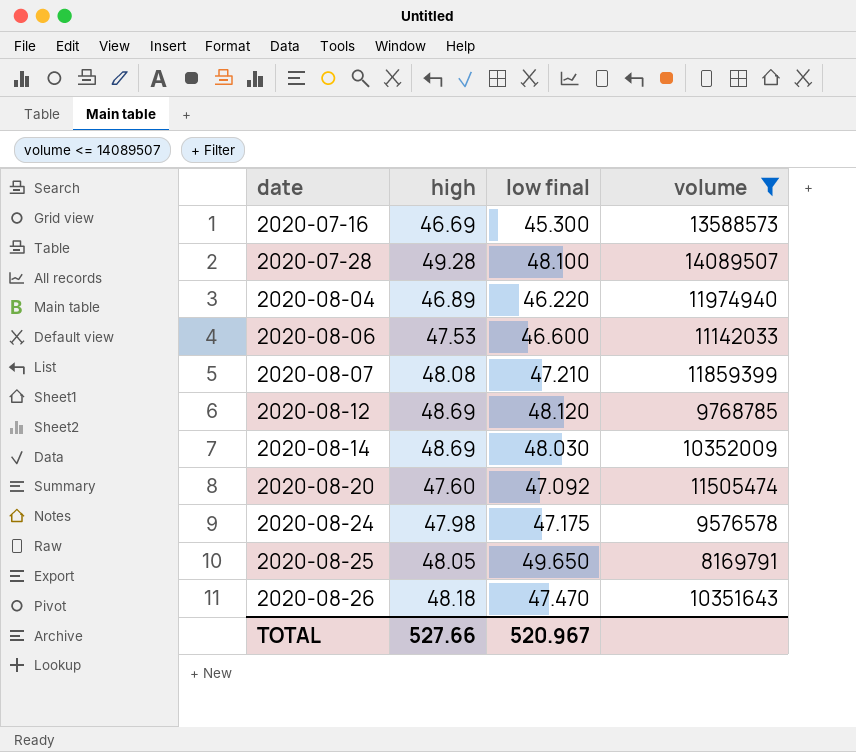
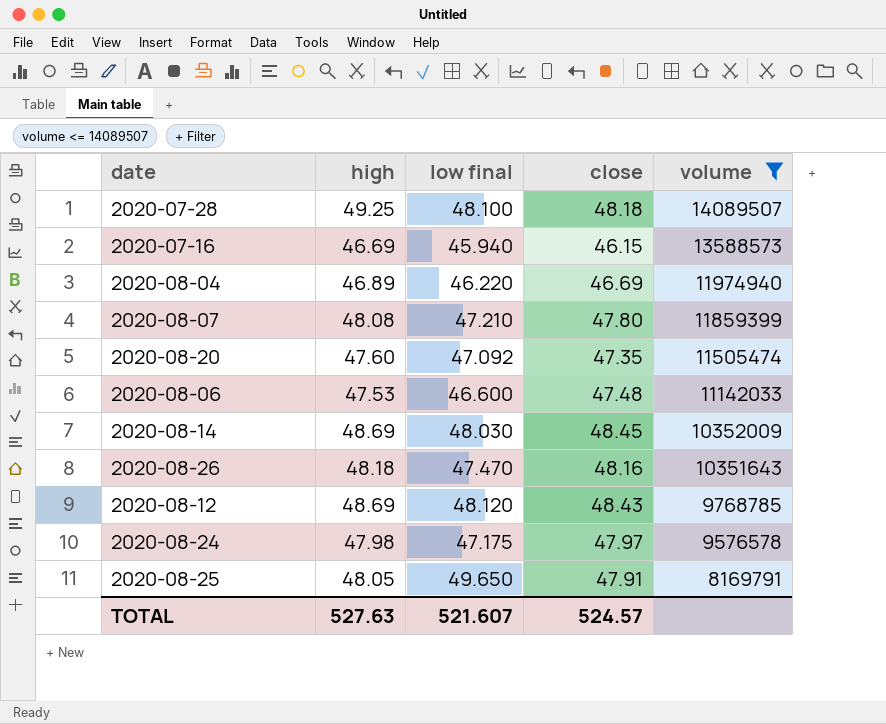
row order: date ascending -> volume descending
column close | position: none -> 4
2020-07-28 | high: 49.28 -> 49.25
2020-07-16 | low final: 45.300 -> 45.940
TOTAL | high: 527.66 -> 527.63
TOTAL | low final: 520.967 -> 521.607

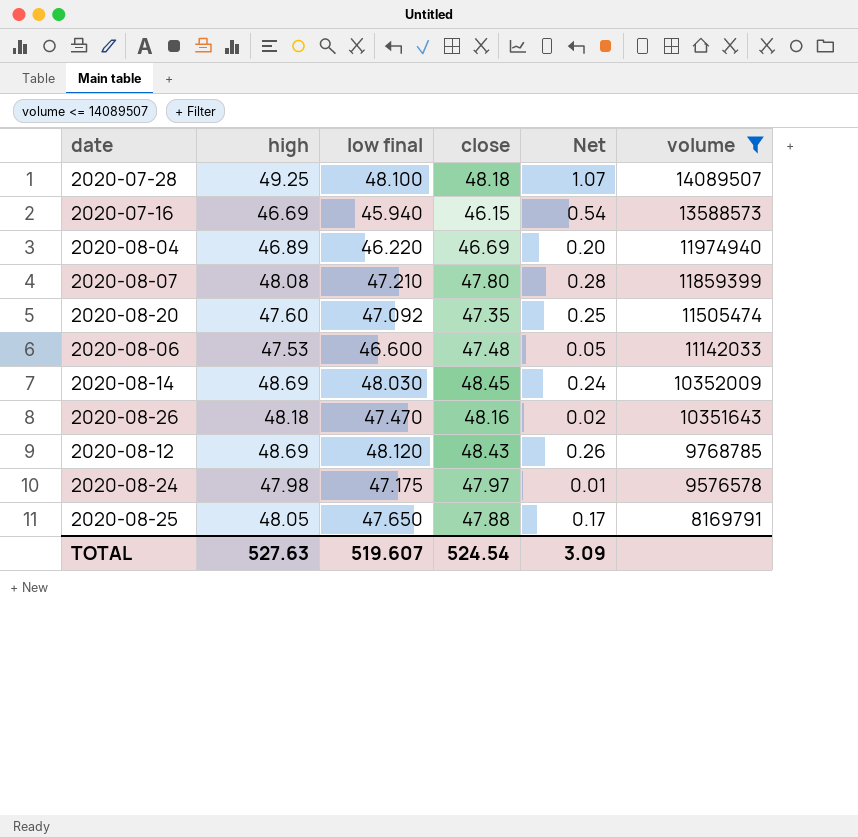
column Net | formula: none -> [high] - [close]
2020-08-25 | low final: 49.650 -> 47.650
2020-08-25 | close: 47.91 -> 47.88
TOTAL | low final: 521.607 -> 519.607
TOTAL | close: 524.57 -> 524.54

